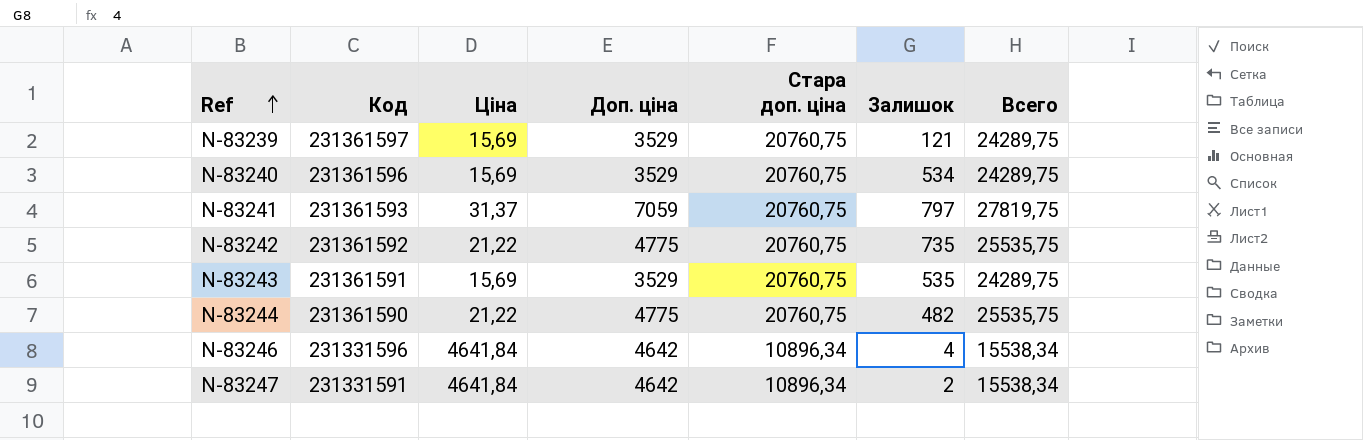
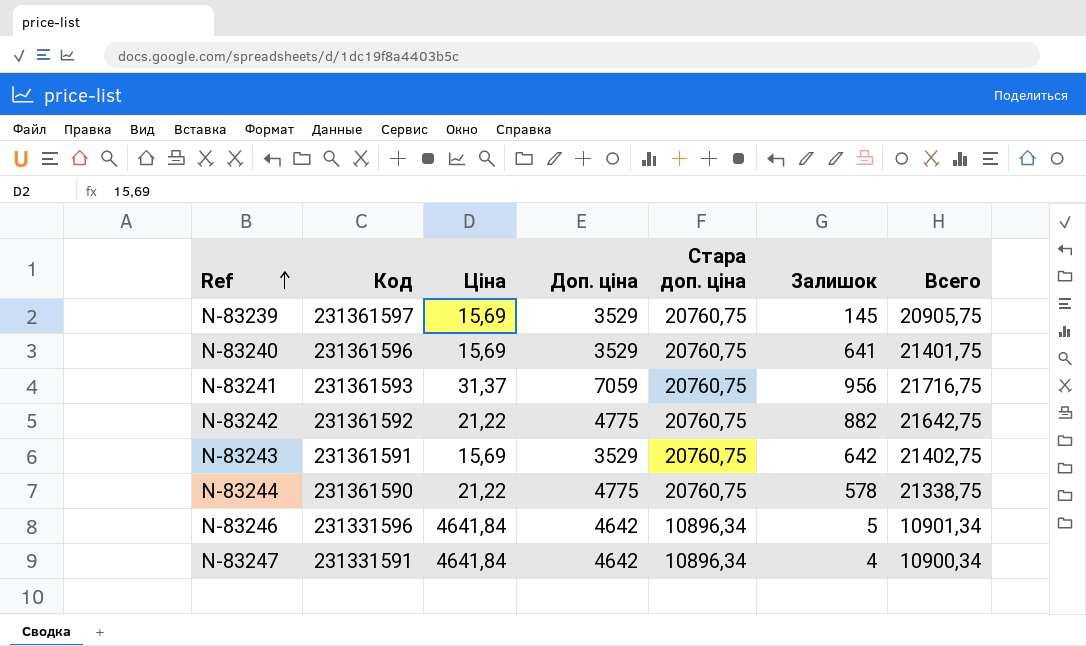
column Всего | formula: [Доп. ціна] + [Стара доп. ціна] -> [Стара доп. ціна] + [Залишок]
N-83239 | Залишок: 121 -> 145
N-83240 | Залишок: 534 -> 641
N-83241 | Залишок: 797 -> 956
N-83242 | Залишок: 735 -> 882
N-83243 | Залишок: 535 -> 642
N-83244 | Залишок: 482 -> 578
N-83246 | Залишок: 4 -> 5
N-83247 | Залишок: 2 -> 4

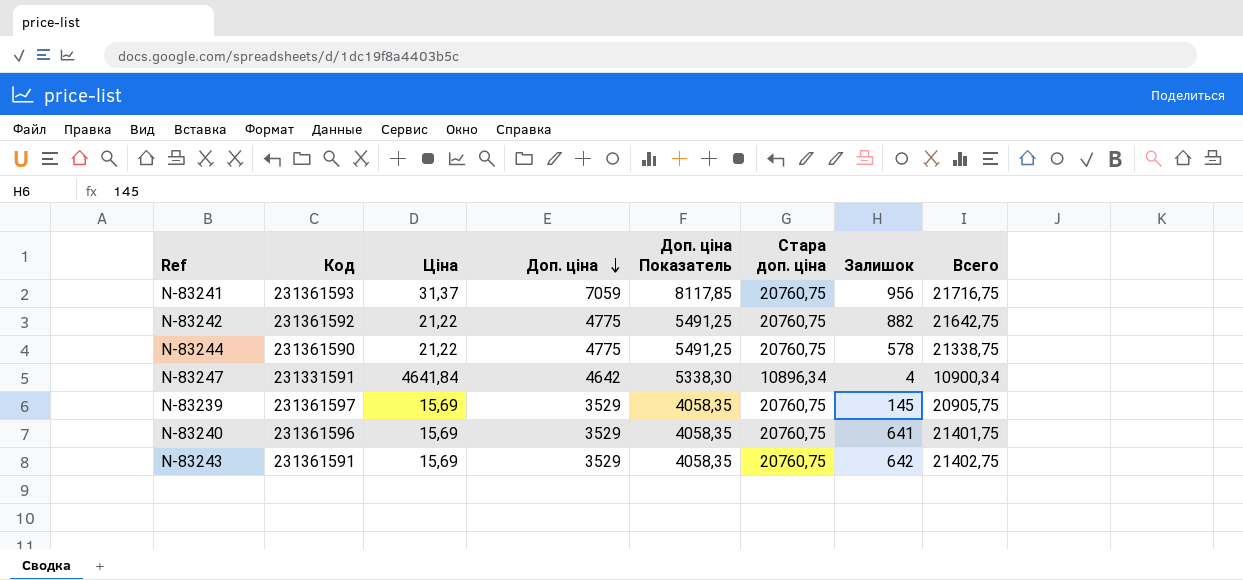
row order: Ref ascending -> Доп. ціна descending
column Доп. ціна Показатель | formula: none -> [Доп. ціна] * 1,15
row N-83246: 231331596 | 4641,84 | 4642 | 10896,34 | 5 | 10901,34 -> none

